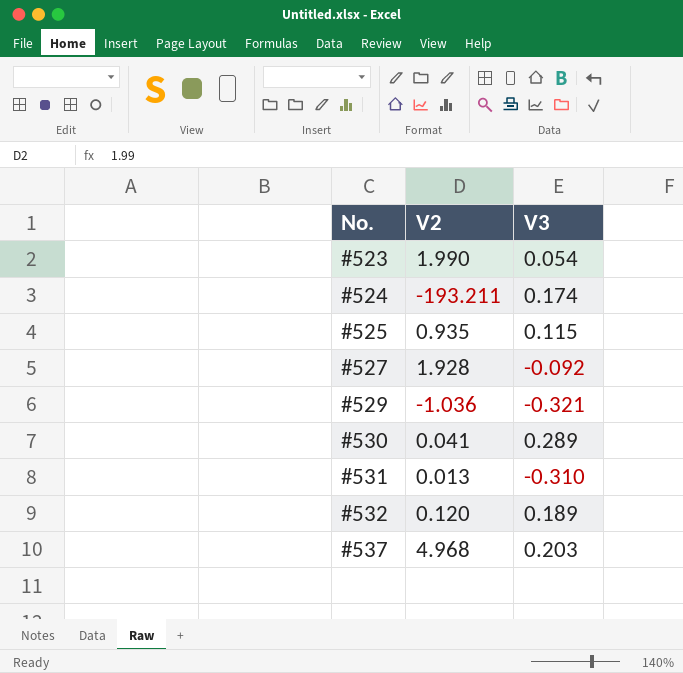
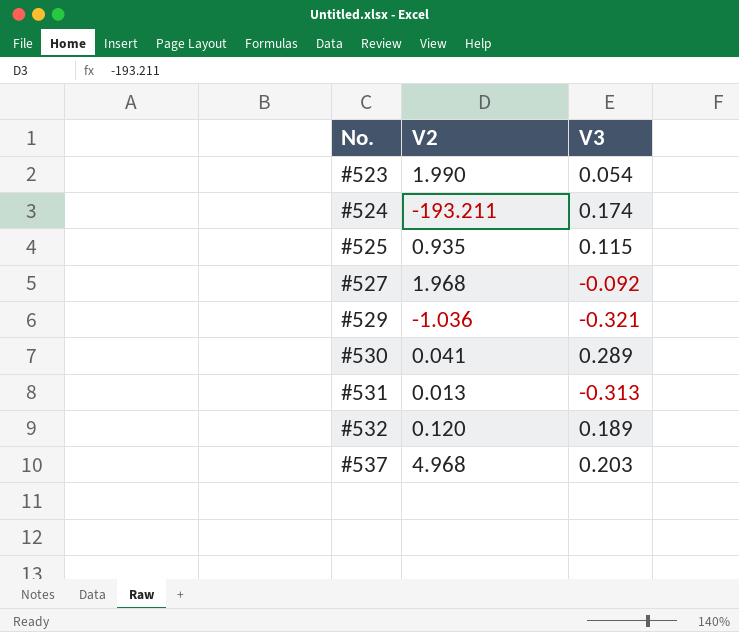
#527 | V2: 1.928 -> 1.968
#531 | V3: -0.310 -> -0.313

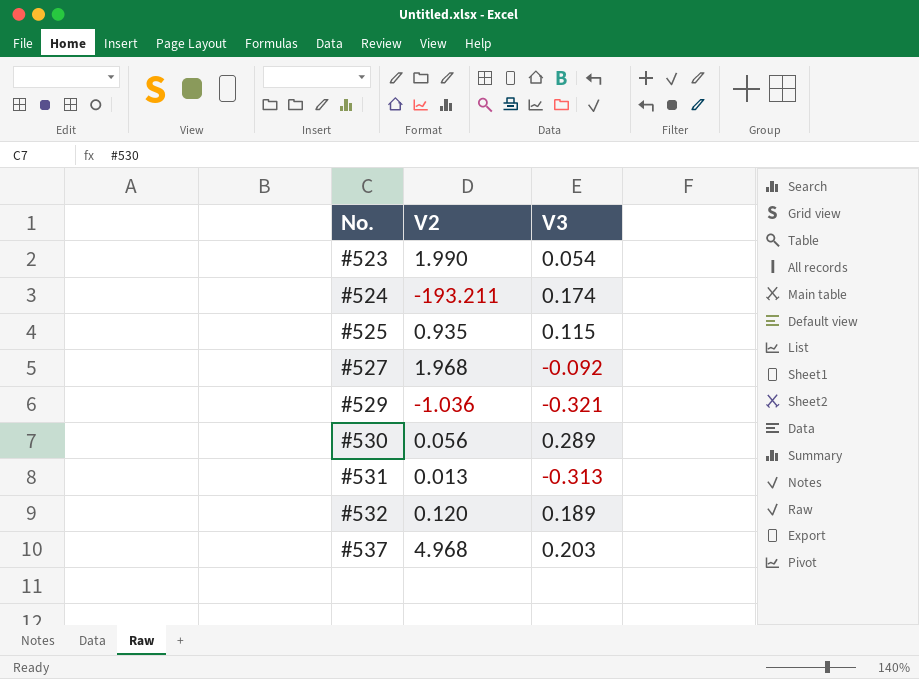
#530 | V2: 0.041 -> 0.056

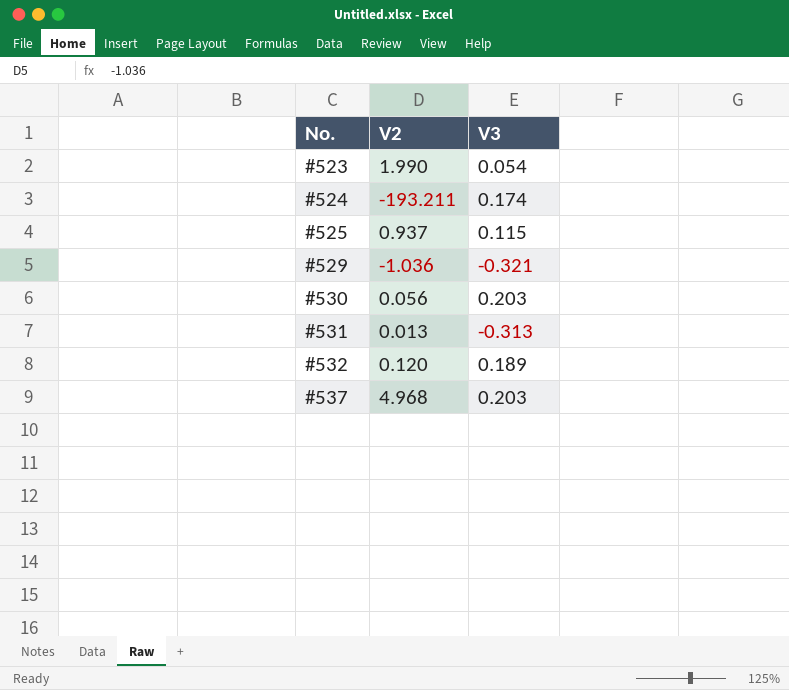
row #527: 1.968 | -0.092 -> none
#525 | V2: 0.935 -> 0.937
#530 | V3: 0.289 -> 0.203

